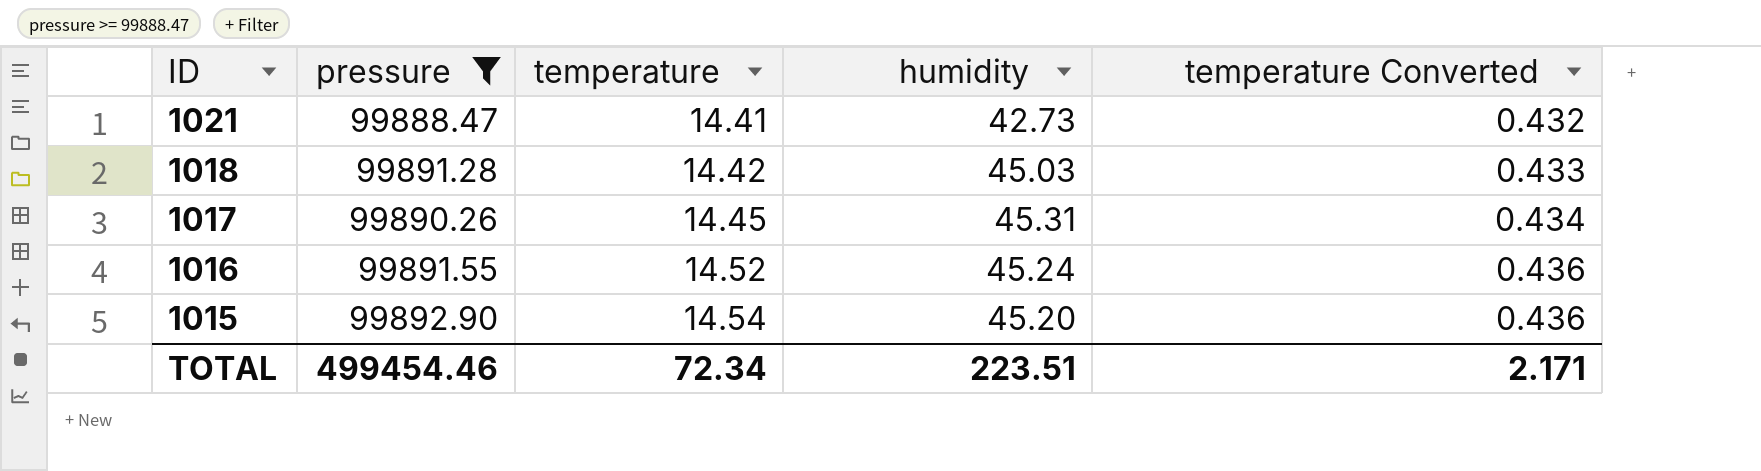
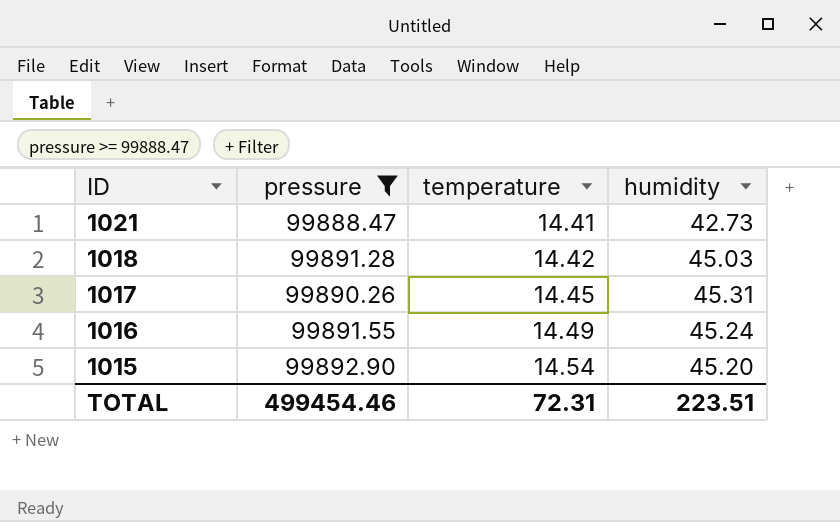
column temperature Converted | formula: [temperature] * 0.03 -> none
1016 | temperature: 14.52 -> 14.49
TOTAL | temperature: 72.34 -> 72.31

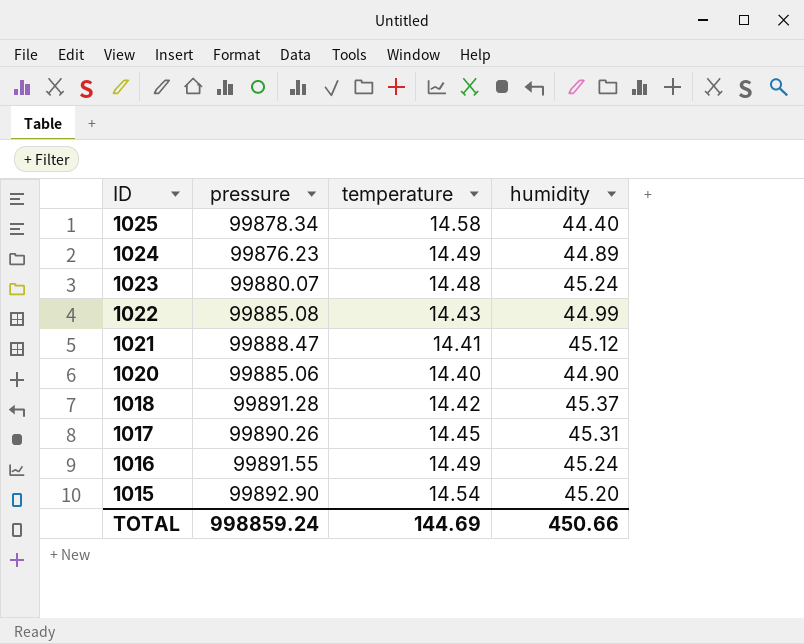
filter: pressure >= 99888.47 -> none
1021 | humidity: 42.73 -> 45.12
1018 | humidity: 45.03 -> 45.37
TOTAL | pressure: 499454.46 -> 998859.24
TOTAL | temperature: 72.31 -> 144.69
TOTAL | humidity: 223.51 -> 450.66

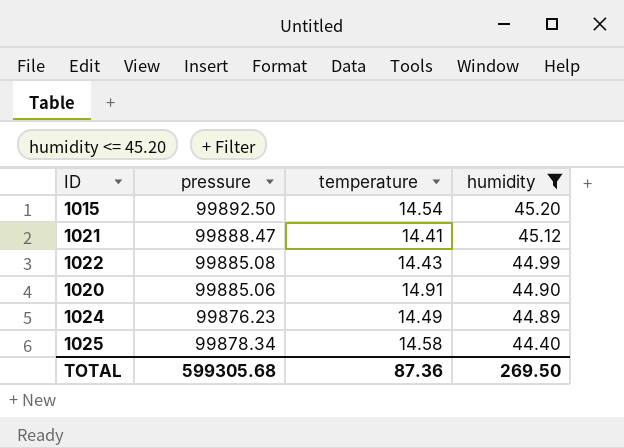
filter: none -> humidity <= 45.20
row order: ID descending -> humidity descending
1015 | pressure: 99892.90 -> 99892.50
1020 | temperature: 14.40 -> 14.91
TOTAL | pressure: 998859.24 -> 599305.68
TOTAL | temperature: 144.69 -> 87.36
TOTAL | humidity: 450.66 -> 269.50

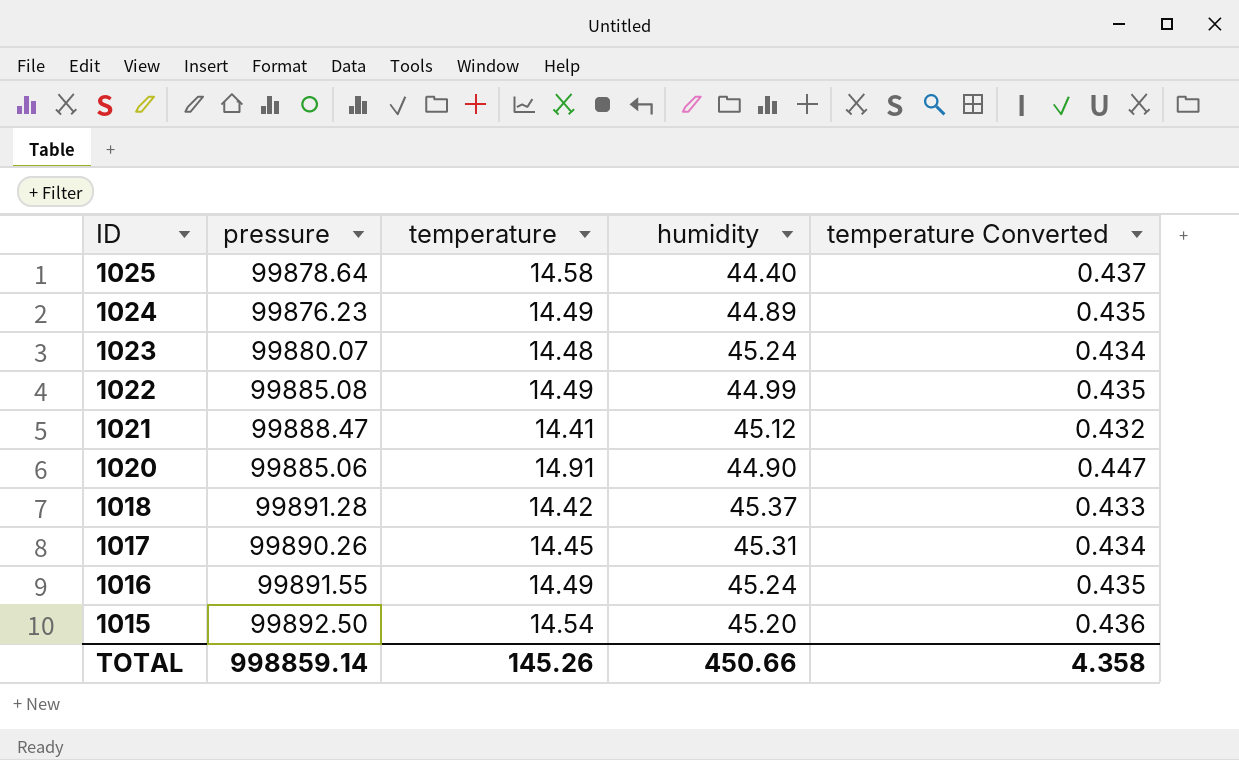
filter: humidity <= 45.20 -> none
row order: humidity descending -> ID descending
column temperature Converted | formula: none -> [temperature] * 0.03
1025 | pressure: 99878.34 -> 99878.64
1022 | temperature: 14.43 -> 14.49
TOTAL | pressure: 599305.68 -> 998859.14
TOTAL | temperature: 87.36 -> 145.26
TOTAL | humidity: 269.50 -> 450.66

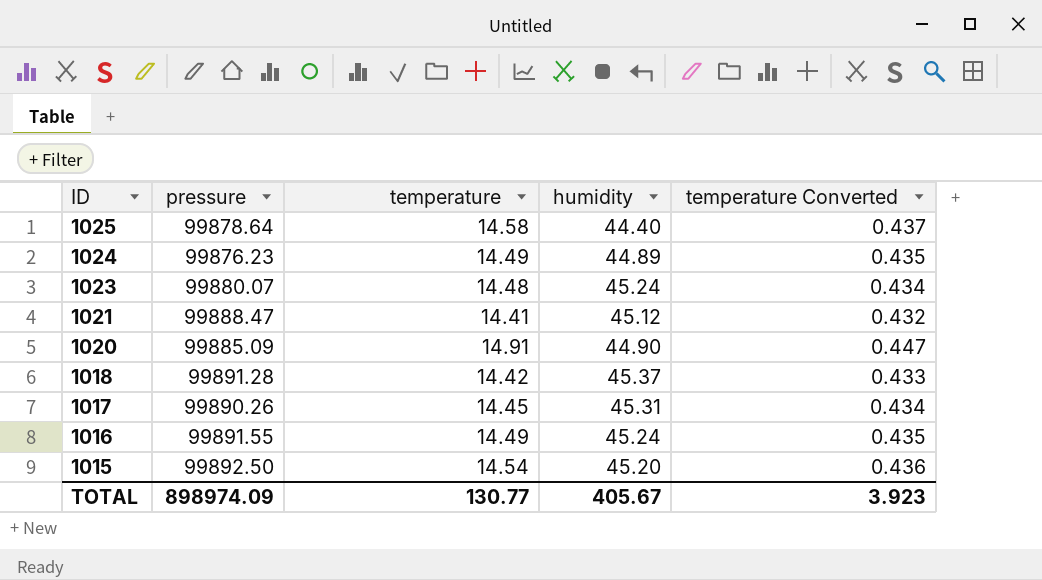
row 1022: 99885.08 | 14.49 | 44.99 | 0.435 -> none
1020 | pressure: 99885.06 -> 99885.09
TOTAL | pressure: 998859.14 -> 898974.09
TOTAL | temperature: 145.26 -> 130.77
TOTAL | humidity: 450.66 -> 405.67
TOTAL | temperature Converted: 4.358 -> 3.923

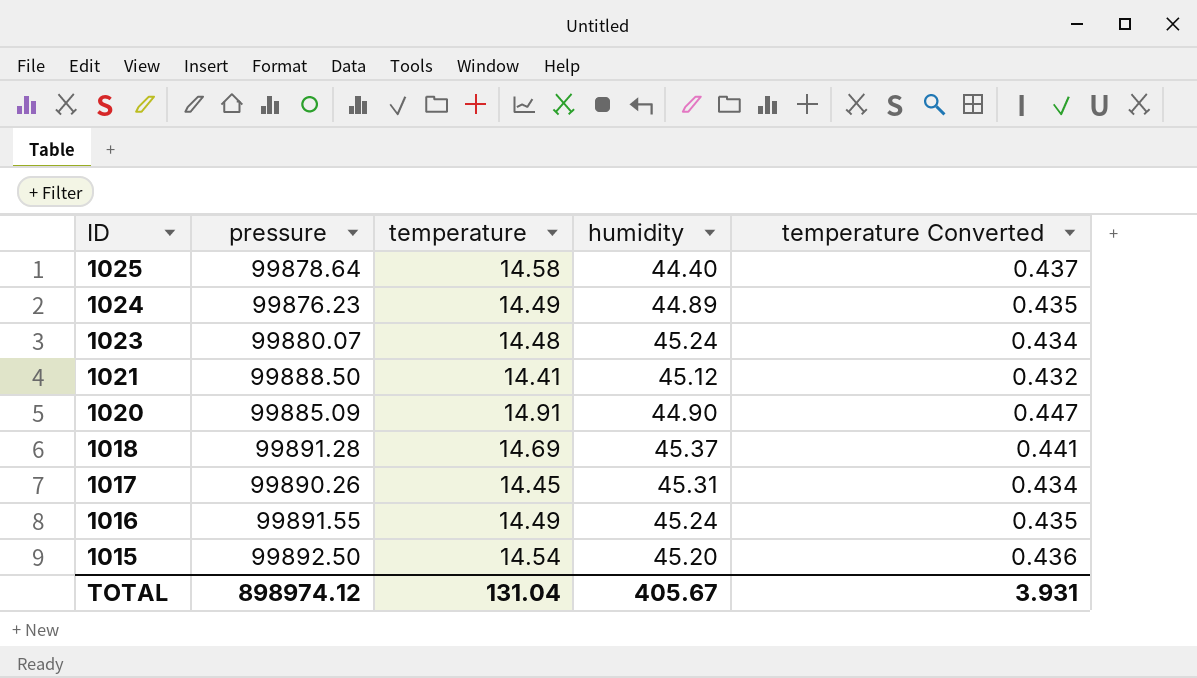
1021 | pressure: 99888.47 -> 99888.50
1018 | temperature: 14.42 -> 14.69
1018 | temperature Converted: 0.433 -> 0.441
TOTAL | pressure: 898974.09 -> 898974.12
TOTAL | temperature: 130.77 -> 131.04
TOTAL | temperature Converted: 3.923 -> 3.931

